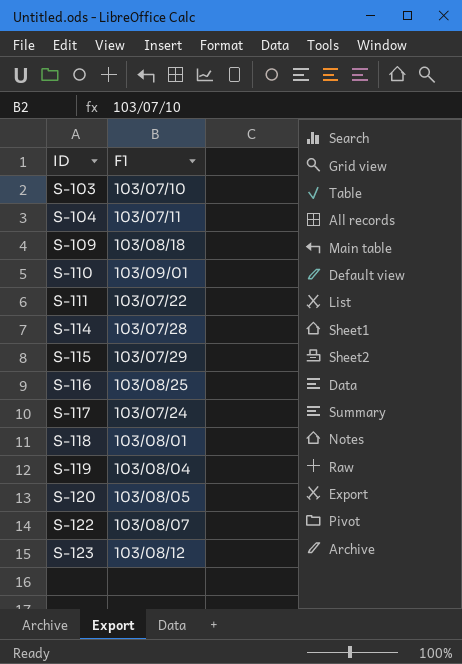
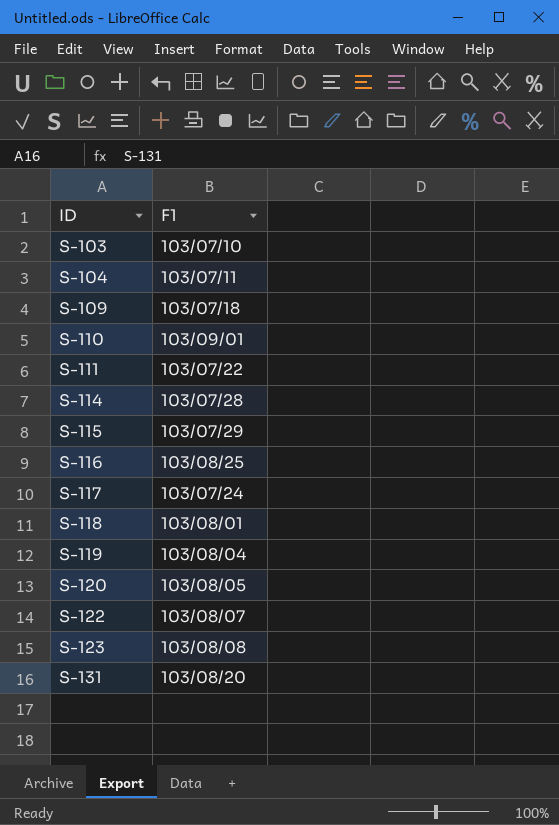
S-109 | F1: 103/08/18 -> 103/07/18
S-123 | F1: 103/08/12 -> 103/08/08
row S-131: none -> 103/08/20

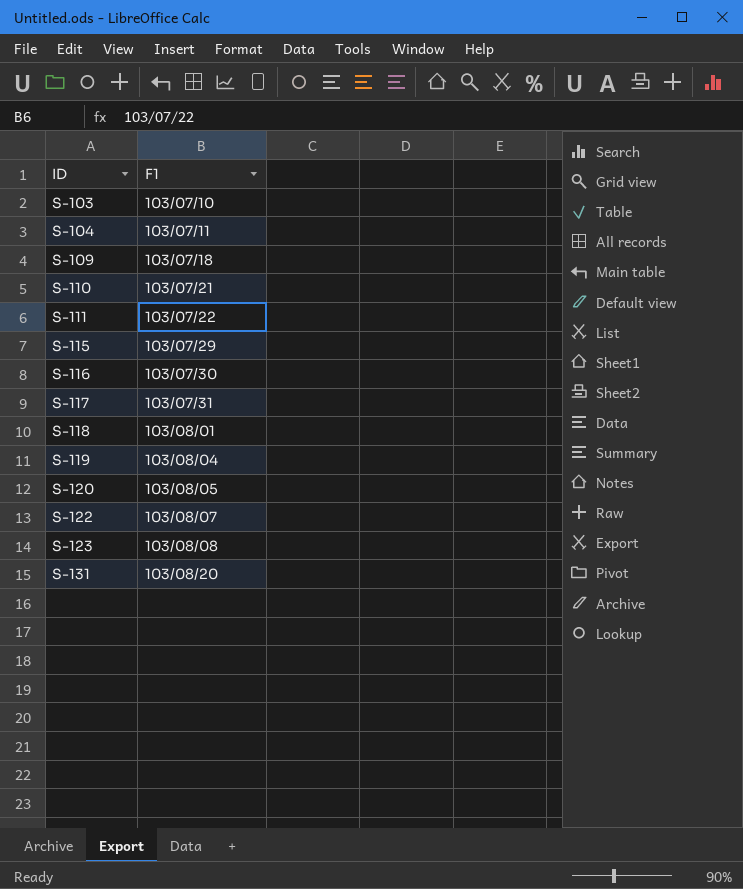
row S-114: 103/07/28 -> none
S-110 | F1: 103/09/01 -> 103/07/21
S-116 | F1: 103/08/25 -> 103/07/30
S-117 | F1: 103/07/24 -> 103/07/31

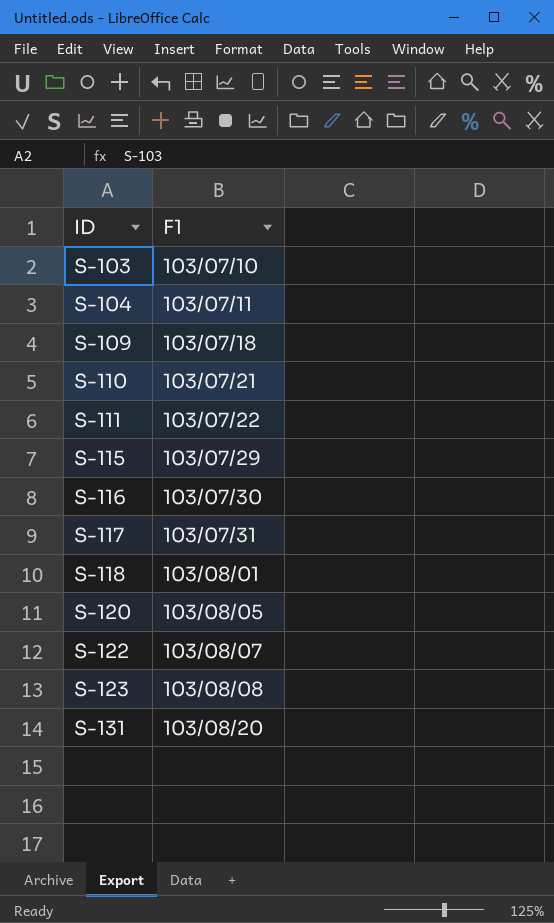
row S-119: 103/08/04 -> none

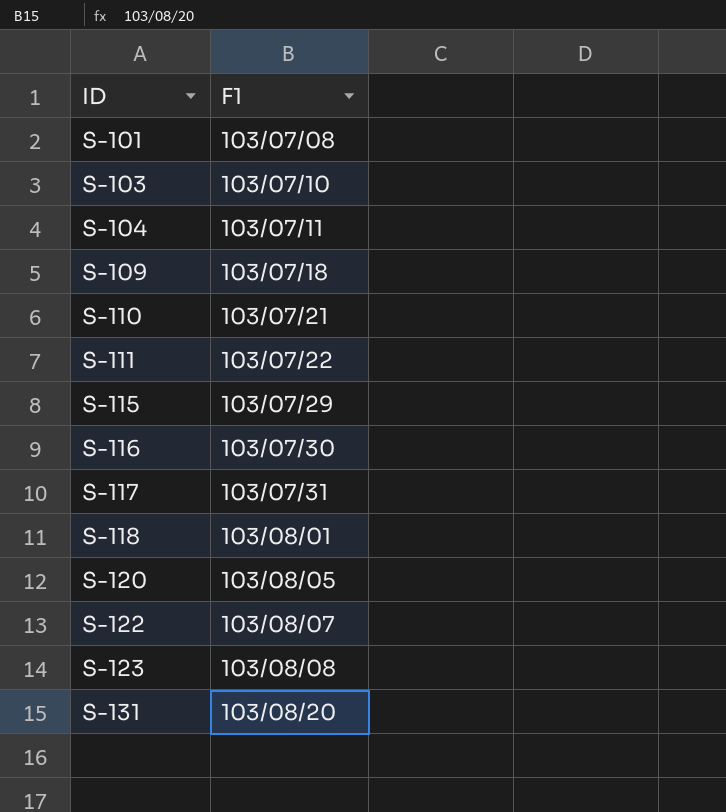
row S-101: none -> 103/07/08

